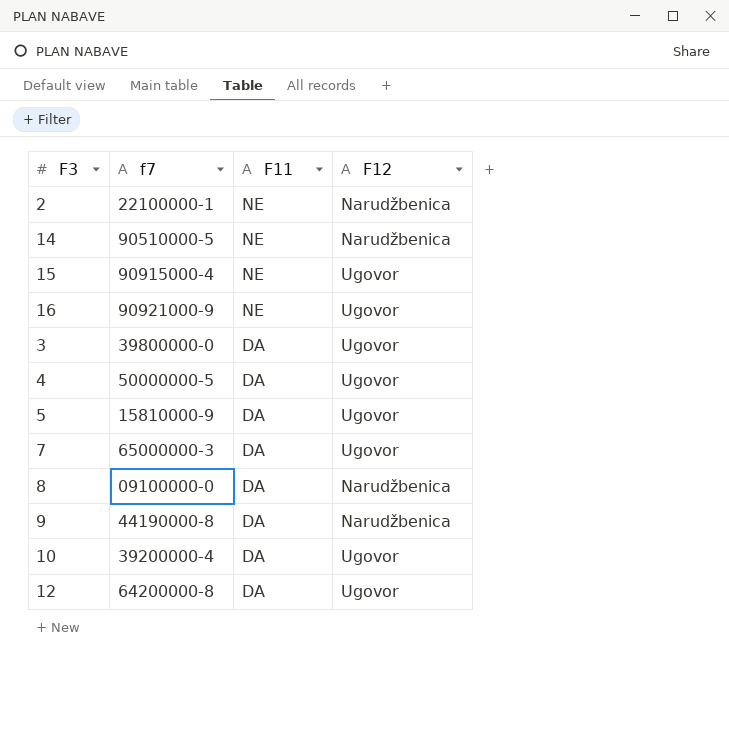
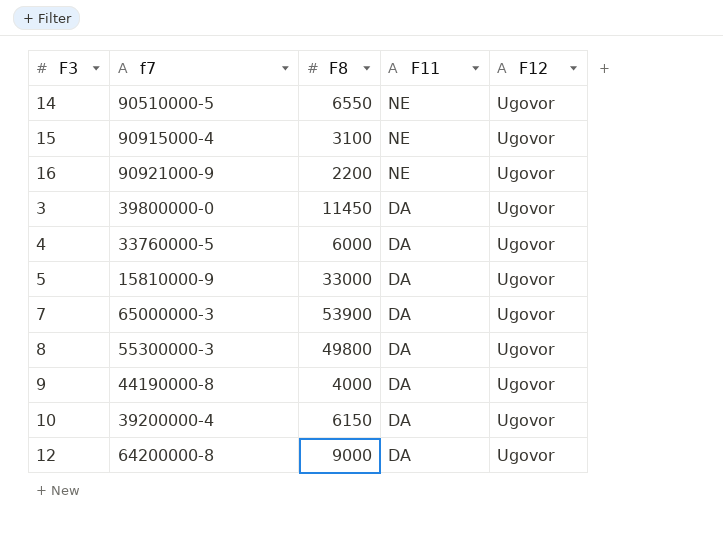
column F8 | position: none -> 3
row 2: 22100000-1 | NE | Narudžbenica -> none
14 | F12: Narudžbenica -> Ugovor
4 | f7: 50000000-5 -> 33760000-5
8 | f7: 09100000-0 -> 55300000-3
8 | F12: Narudžbenica -> Ugovor
9 | F12: Narudžbenica -> Ugovor

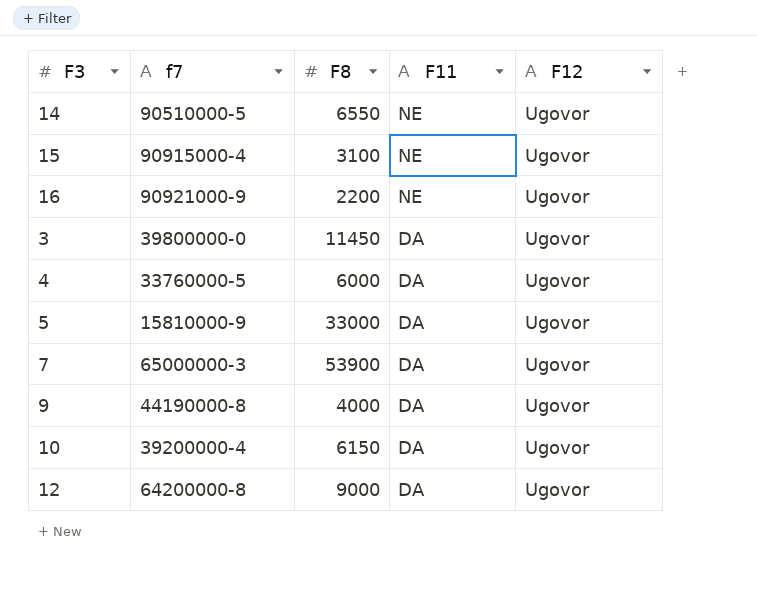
row 8: 55300000-3 | 49800 | DA | Ugovor -> none

